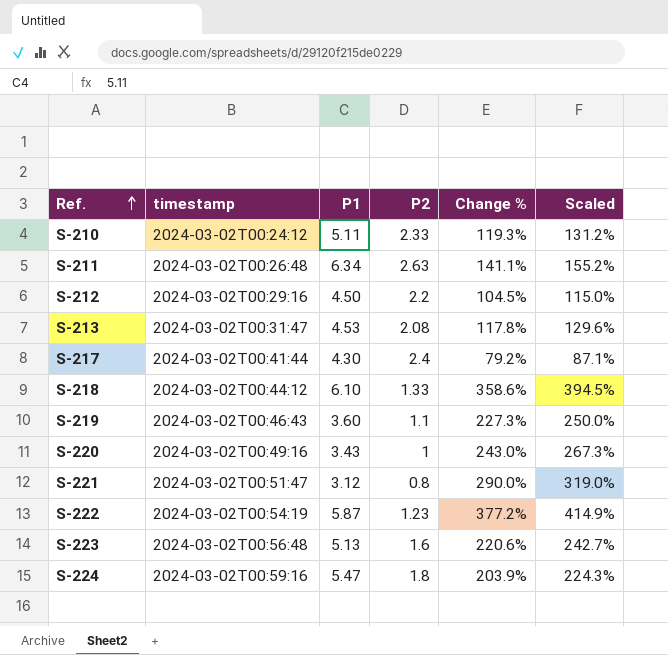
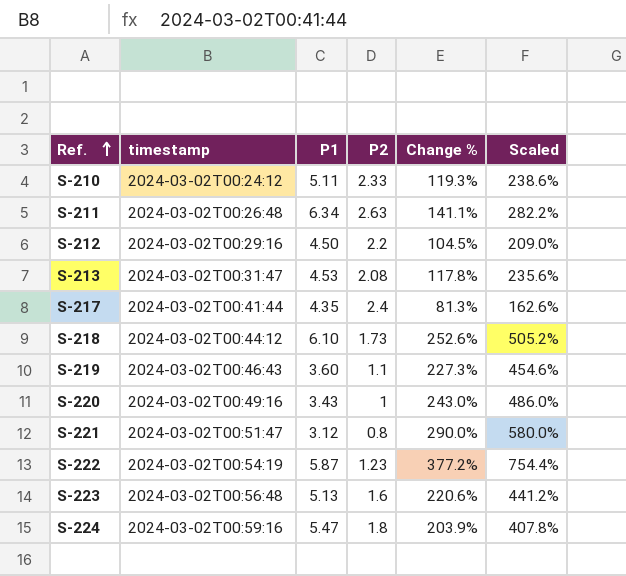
column Scaled | formula: [Change %] * 1.1 -> [Change %] * 2
S-217 | P1: 4.30 -> 4.35
S-217 | Change %: 79.2% -> 81.3%
S-218 | P2: 1.33 -> 1.73
S-218 | Change %: 358.6% -> 252.6%

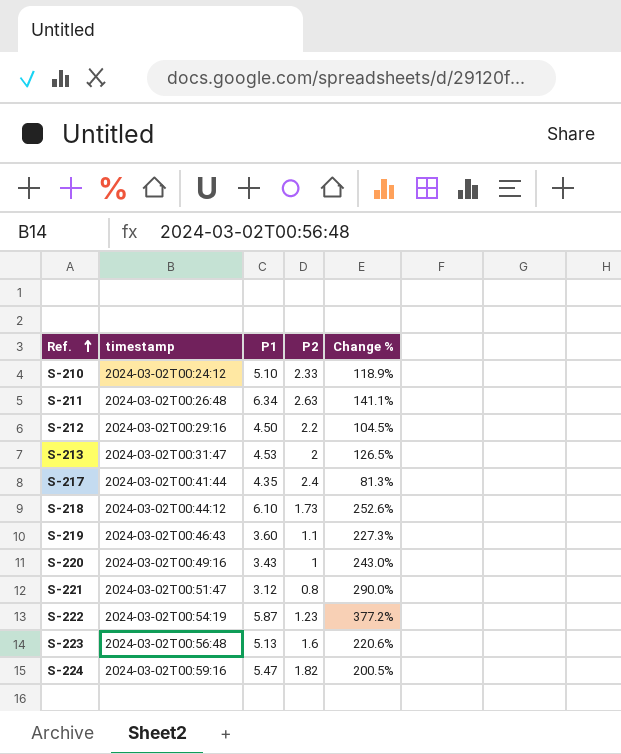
column Scaled | formula: [Change %] * 2 -> none
S-210 | P1: 5.11 -> 5.10
S-210 | Change %: 119.3% -> 118.9%
S-213 | P2: 2.08 -> 2
S-213 | Change %: 117.8% -> 126.5%
S-224 | P2: 1.8 -> 1.82
S-224 | Change %: 203.9% -> 200.5%

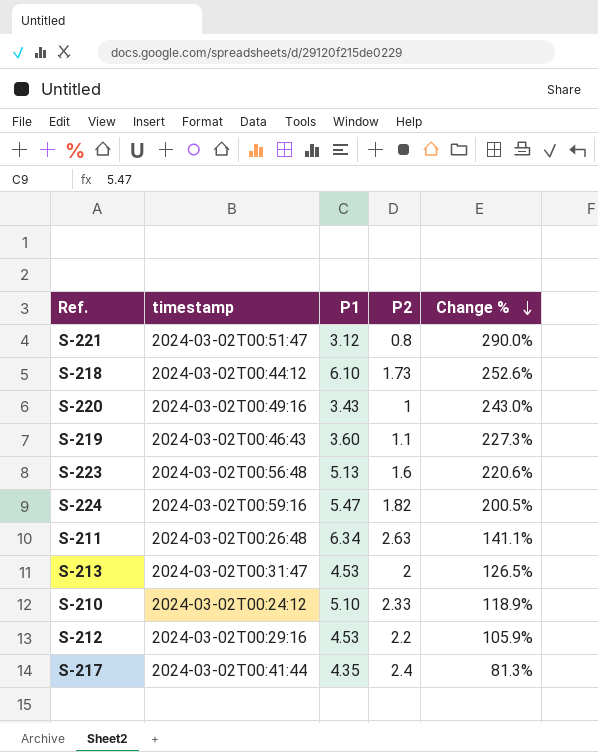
row order: Ref. ascending -> Change % descending
row S-222: 2024-03-02T00:54:19 | 5.87 | 1.23 | 377.2% -> none
S-212 | P1: 4.50 -> 4.53
S-212 | Change %: 104.5% -> 105.9%

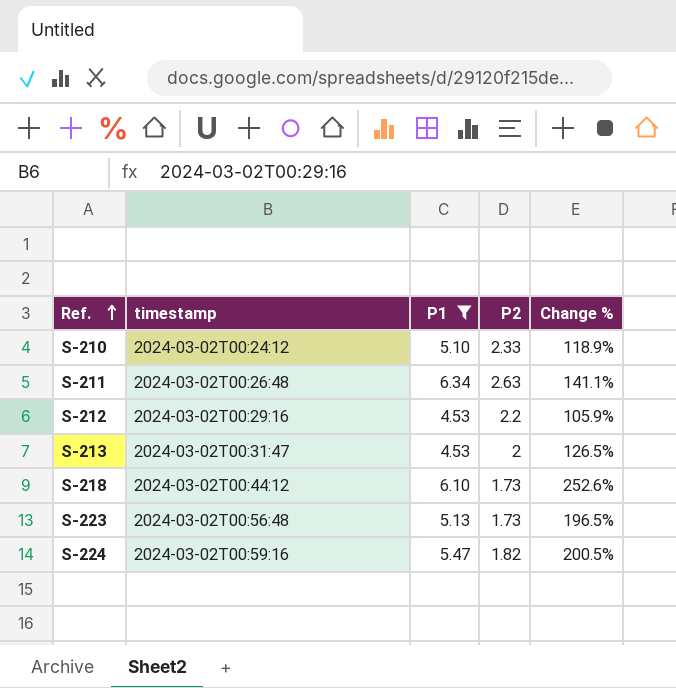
filter: none -> P1 >= 4.53
row order: Change % descending -> Ref. ascending
S-223 | P2: 1.6 -> 1.73
S-223 | Change %: 220.6% -> 196.5%

